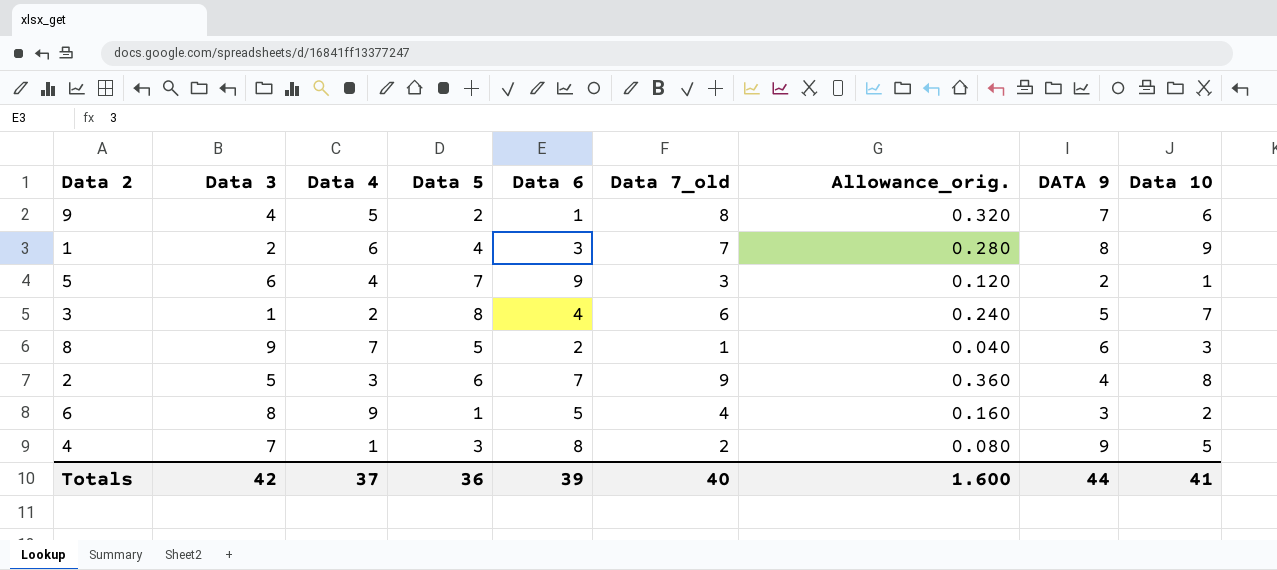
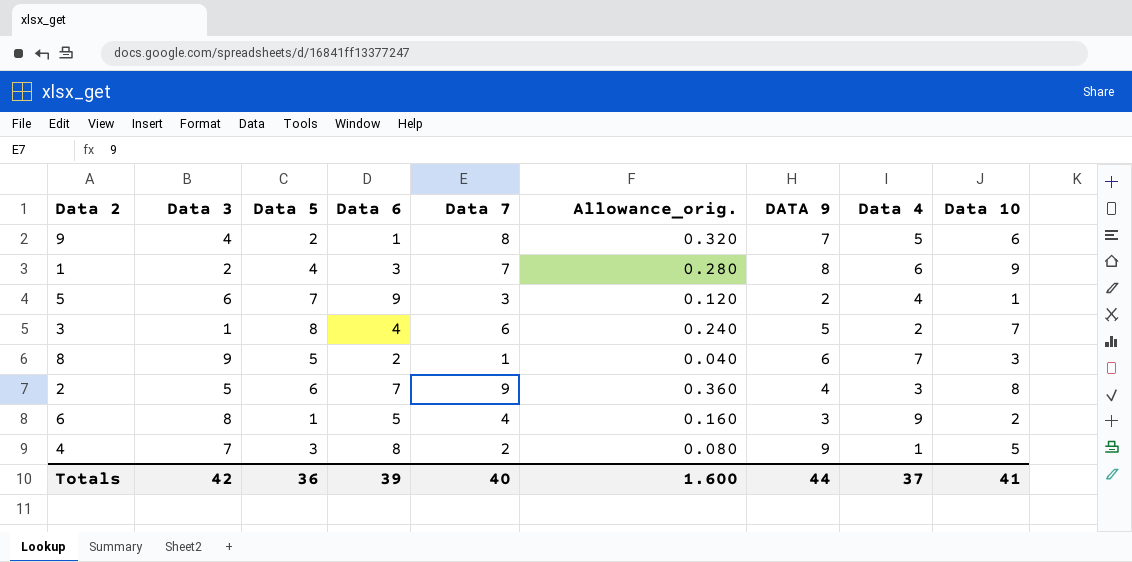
column name: Data 7_old -> Data 7
column Data 4 | position: 3 -> 8

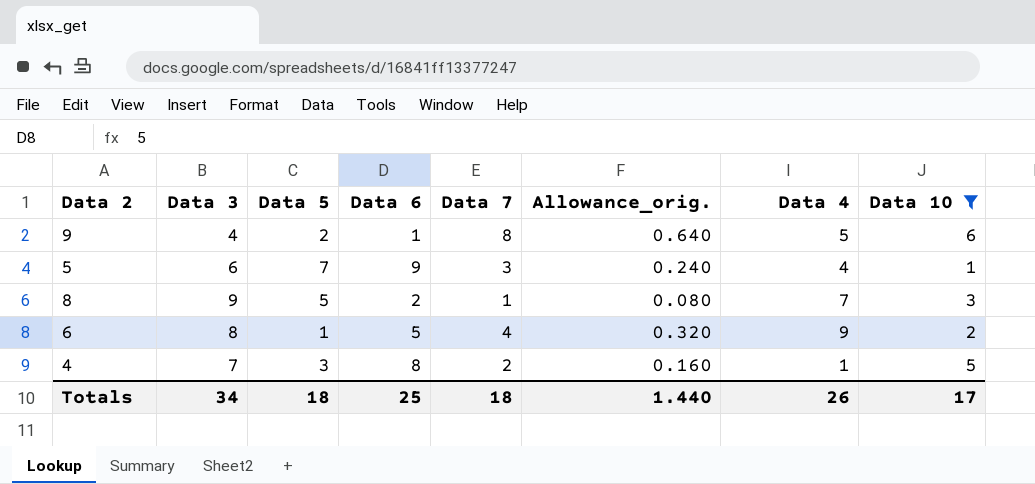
filter: none -> Data 10 <= 6
column DATA 9 | position: 7 -> none
column Allowance_orig. | formula: [Data 7] * 0.04 -> [Data 7] * 0.08
Totals | Data 3: 42 -> 34
Totals | Data 5: 36 -> 18
Totals | Data 6: 39 -> 25
Totals | Data 7: 40 -> 18
Totals | Allowance_orig.: 1.600 -> 1.440
Totals | Data 4: 37 -> 26
Totals | Data 10: 41 -> 17

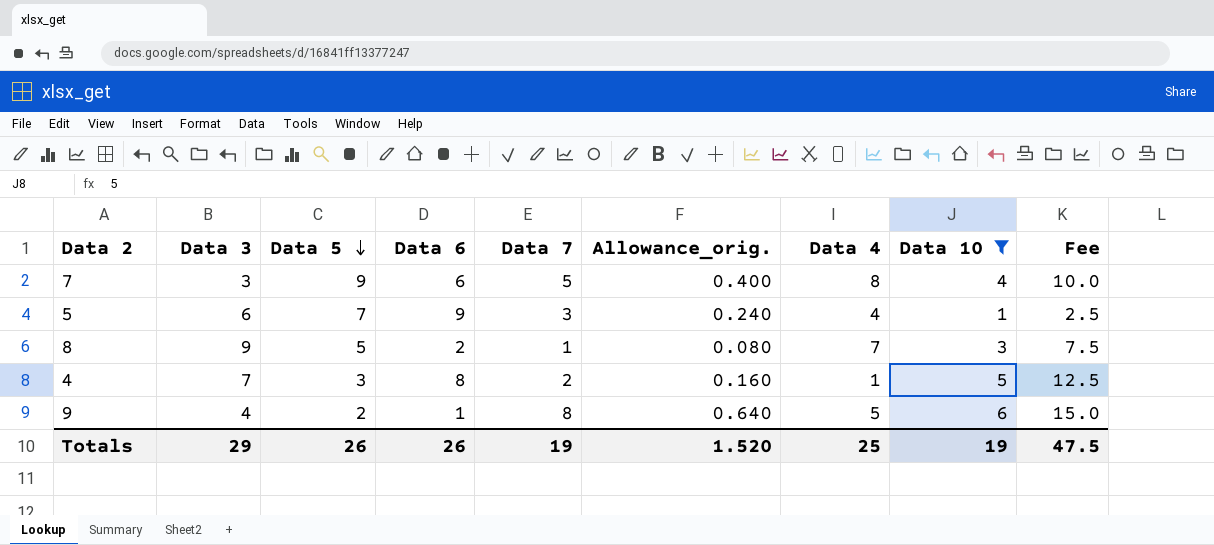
row order: none -> Data 5 descending
column Fee | formula: none -> [Data 10] * 2.5
row 6: 8 | 1 | 5 | 4 | 0.320 | 9 | 2 -> none
row 7: none -> 3 | 9 | 6 | 5 | 0.400 | 8 | 4 | 10.0
Totals | Data 3: 34 -> 29
Totals | Data 5: 18 -> 26
Totals | Data 6: 25 -> 26
Totals | Data 7: 18 -> 19
Totals | Allowance_orig.: 1.440 -> 1.520
Totals | Data 4: 26 -> 25
Totals | Data 10: 17 -> 19

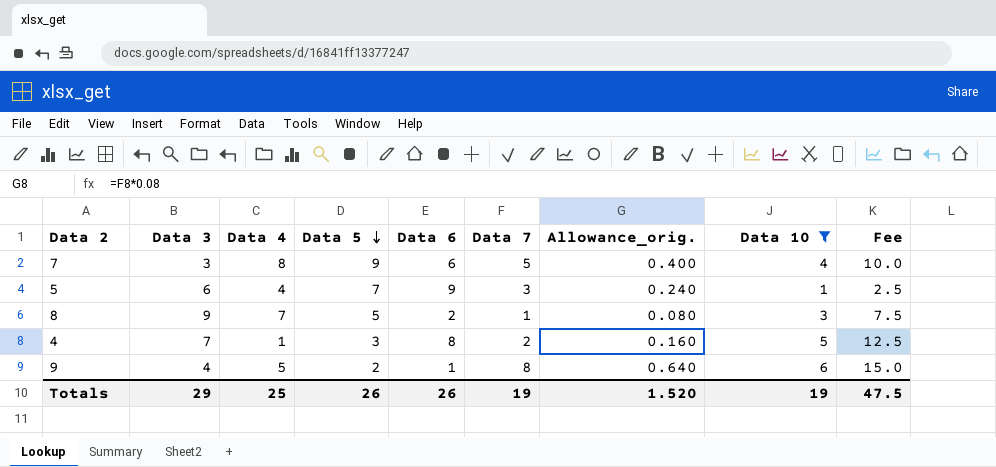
column Data 4 | position: 7 -> 3

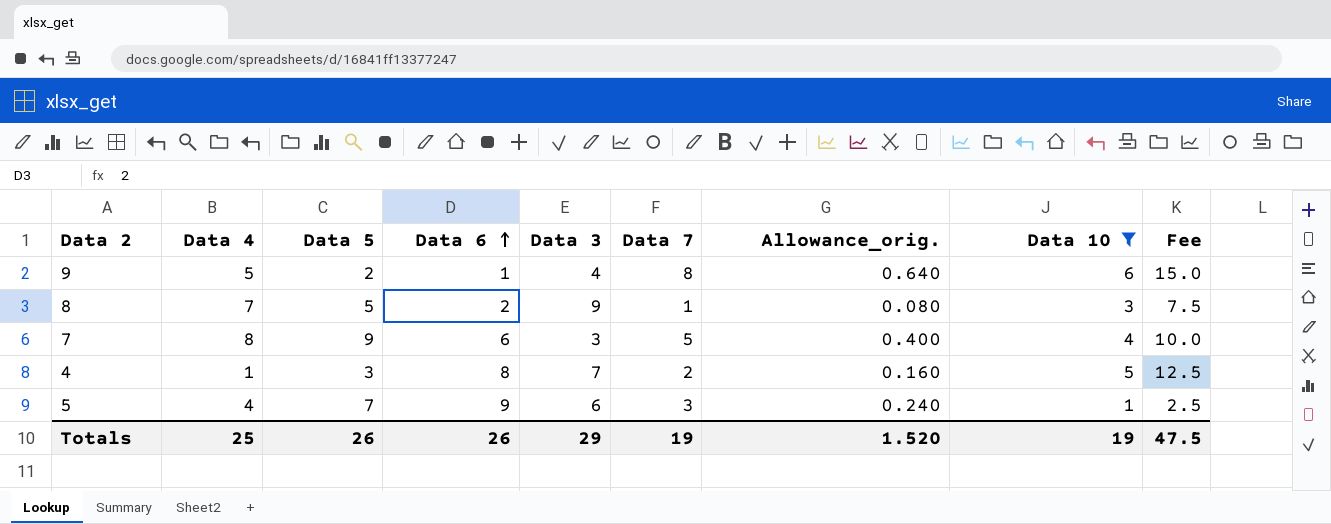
row order: Data 5 descending -> Data 6 ascending
column Data 3 | position: 2 -> 5

